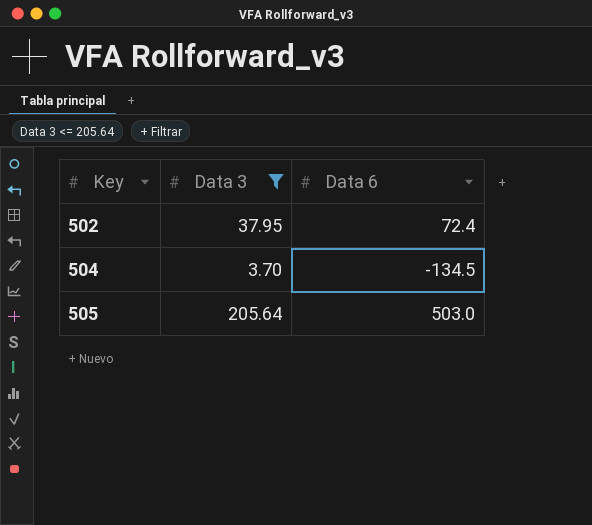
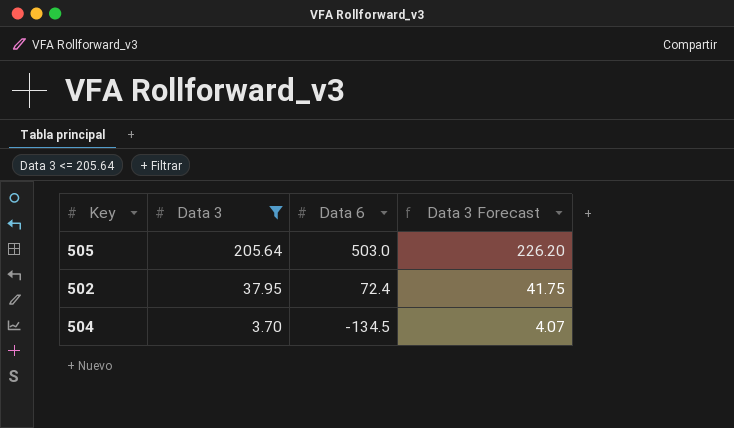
row order: Key ascending -> Data 3 descending
column Data 3 Forecast | formula: none -> [Data 3] * 1.1

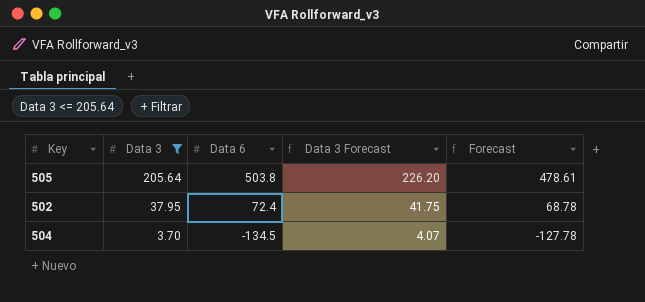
column Forecast | formula: none -> [Data 6] * 0.95
505 | Data 6: 503.0 -> 503.8

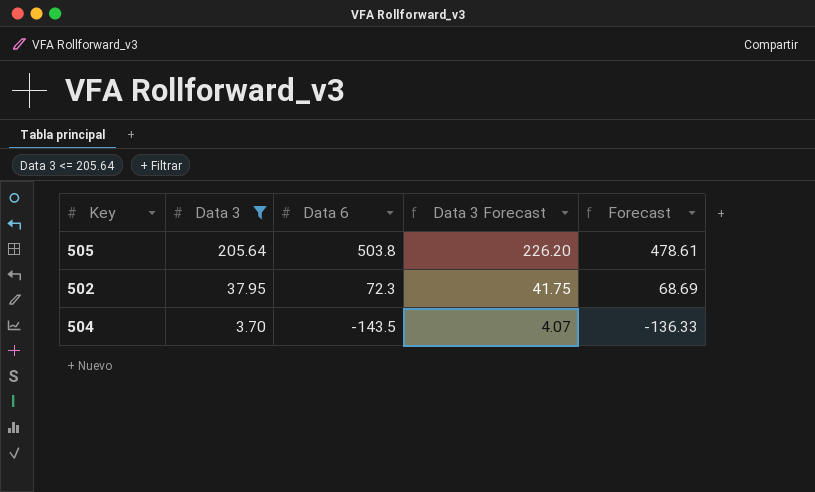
502 | Data 6: 72.4 -> 72.3
502 | Forecast: 68.78 -> 68.69
504 | Data 6: -134.5 -> -143.5
504 | Forecast: -127.78 -> -136.33

